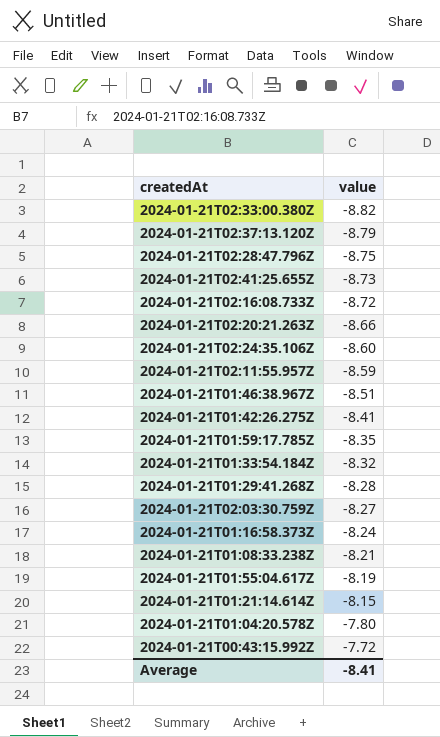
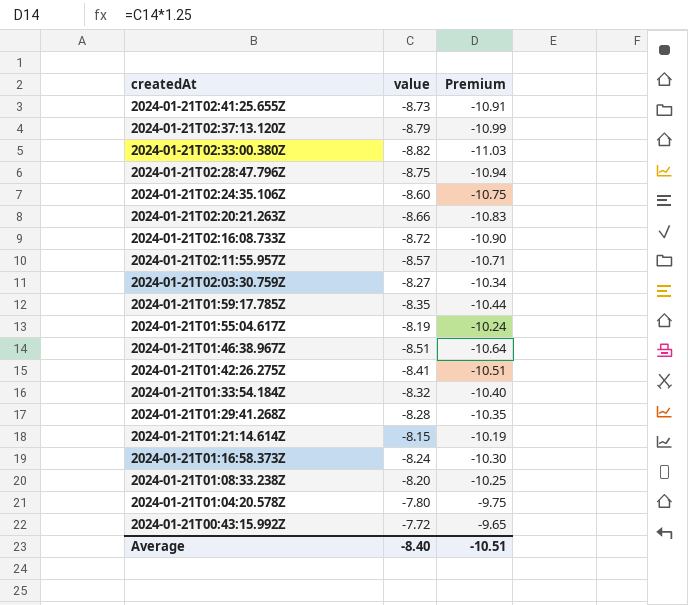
row order: value ascending -> createdAt descending
column Premium | formula: none -> [value] * 1.25
2024-01-21T02:11:55.957Z | value: -8.59 -> -8.57
2024-01-21T01:08:33.238Z | value: -8.21 -> -8.20
Average | value: -8.41 -> -8.40

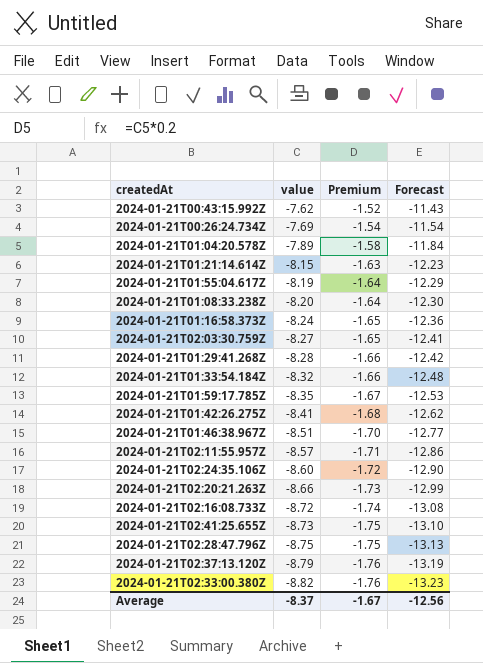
row order: createdAt descending -> value descending
column Premium | formula: [value] * 1.25 -> [value] * 0.2
column Forecast | formula: none -> [value] * 1.5
2024-01-21T00:43:15.992Z | value: -7.72 -> -7.62
row 2024-01-21T00:26:24.734Z: none -> -7.69 | -1.54 | -11.54
2024-01-21T01:04:20.578Z | value: -7.80 -> -7.89
Average | value: -8.40 -> -8.37
Average | Premium: -10.51 -> -1.67

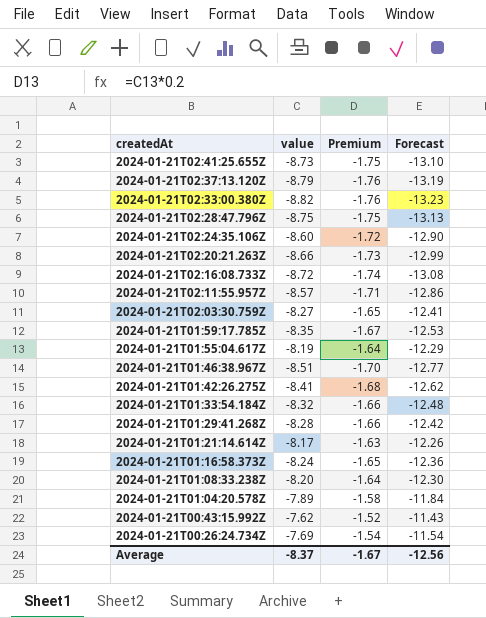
row order: value descending -> createdAt descending
2024-01-21T01:21:14.614Z | value: -8.15 -> -8.17
2024-01-21T01:21:14.614Z | Forecast: -12.23 -> -12.26

